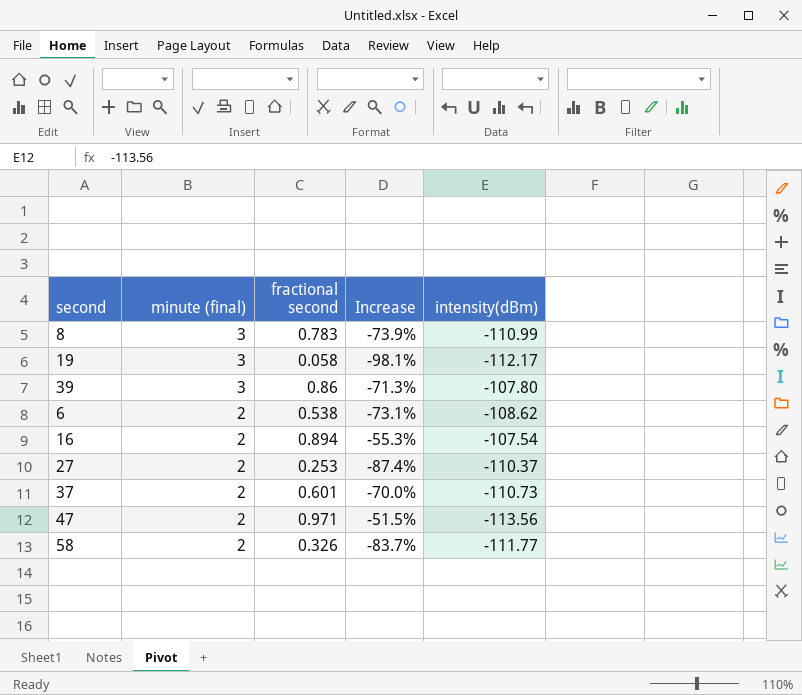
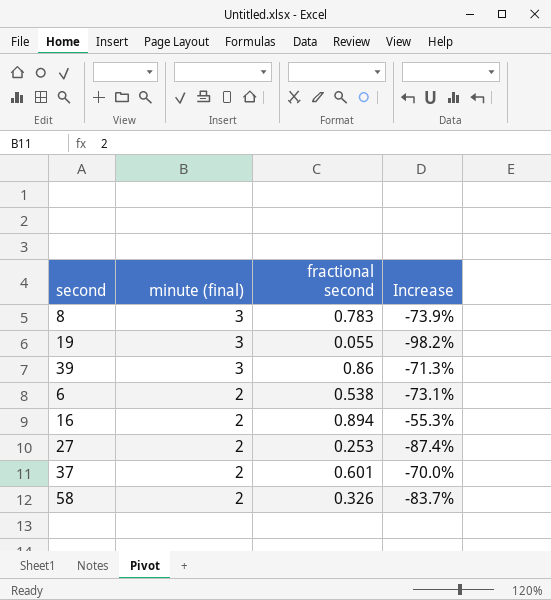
column intensity(dBm) | position: 5 -> none
row 47: 2 | 0.971 | -51.5% | -113.56 -> none
19 | fractional second: 0.058 -> 0.055
19 | Increase: -98.1% -> -98.2%

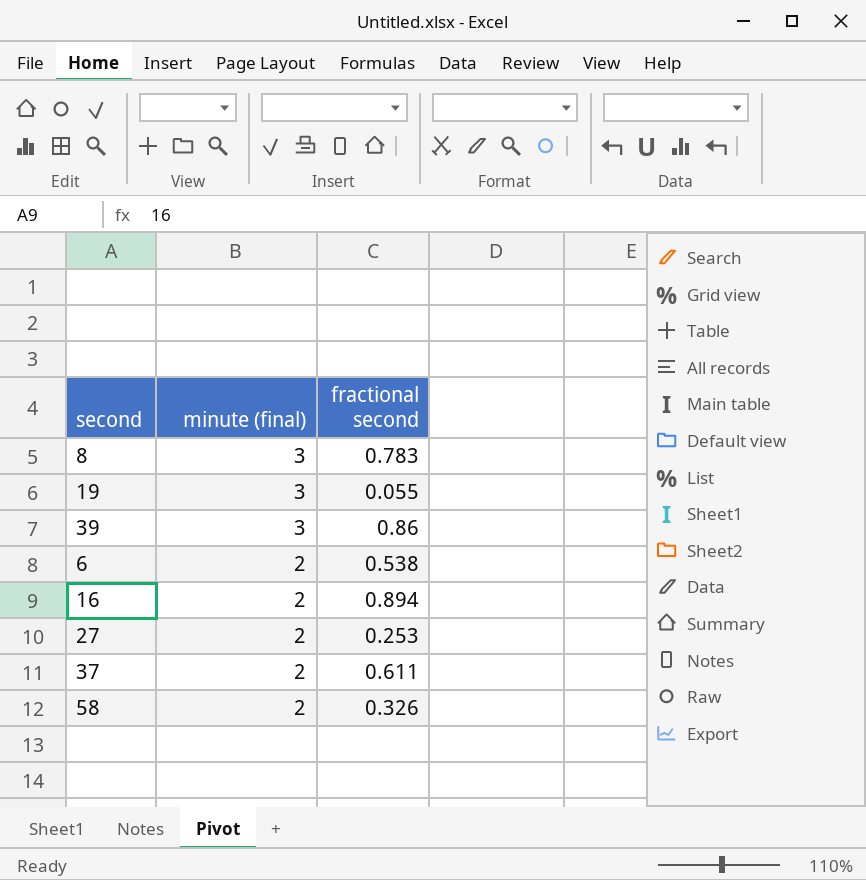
column Increase | formula: ([fractional second] - [minute (final)]) / [minute (final)] -> none
37 | fractional second: 0.601 -> 0.611

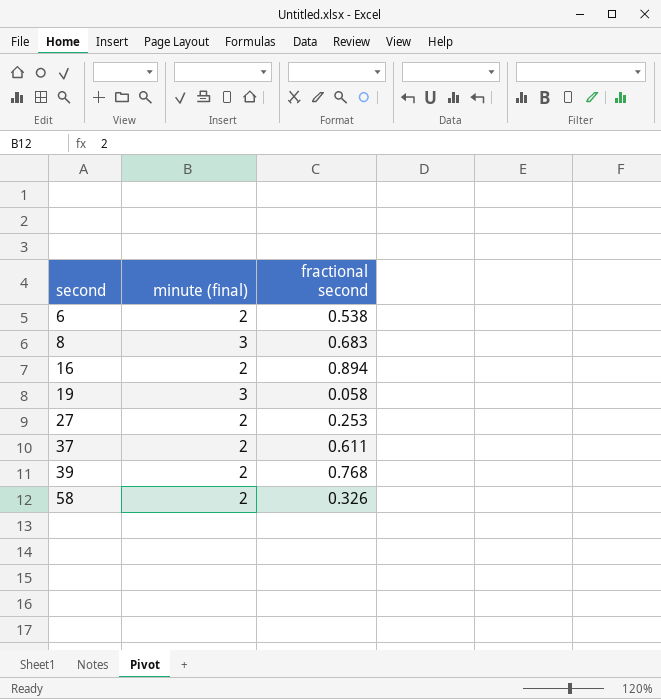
row order: minute (final) descending -> second ascending
8 | fractional second: 0.783 -> 0.683
19 | fractional second: 0.055 -> 0.058
39 | minute (final): 3 -> 2
39 | fractional second: 0.86 -> 0.768

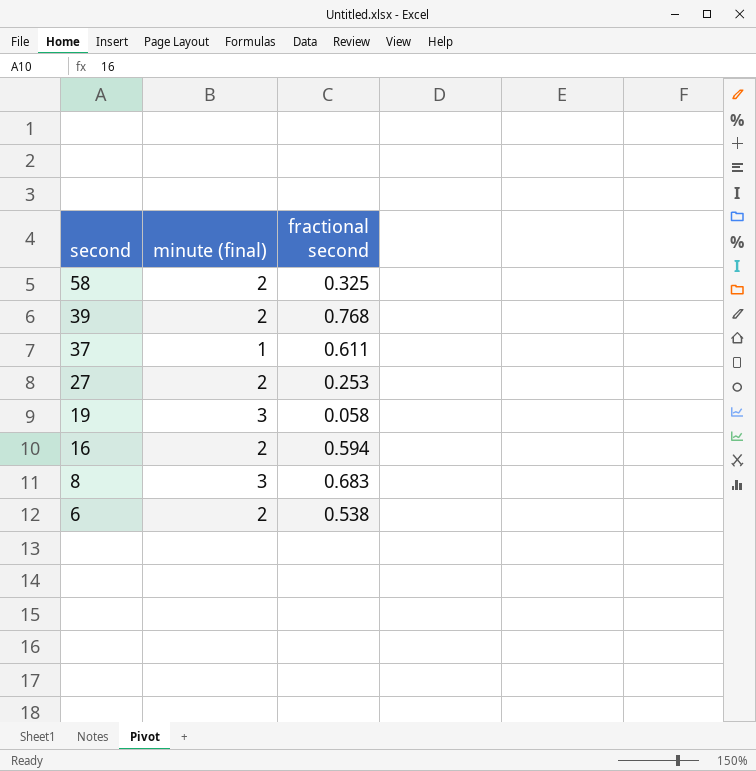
row order: second ascending -> second descending
58 | fractional second: 0.326 -> 0.325
37 | minute (final): 2 -> 1
16 | fractional second: 0.894 -> 0.594

